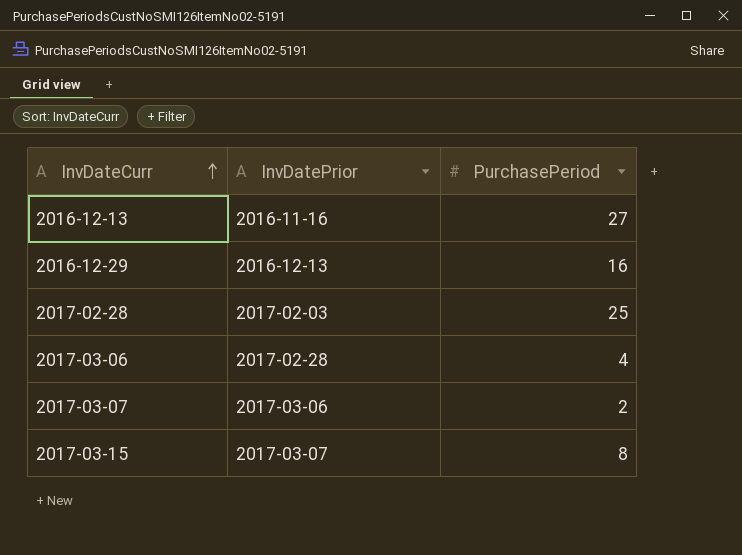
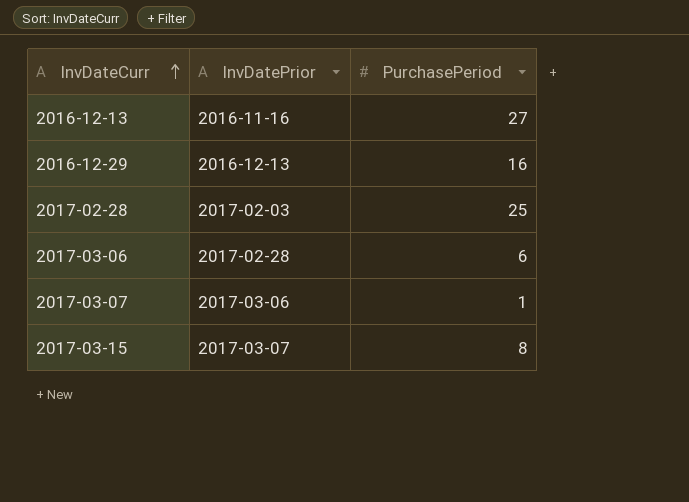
2017-03-06 | PurchasePeriod: 4 -> 6
2017-03-07 | PurchasePeriod: 2 -> 1

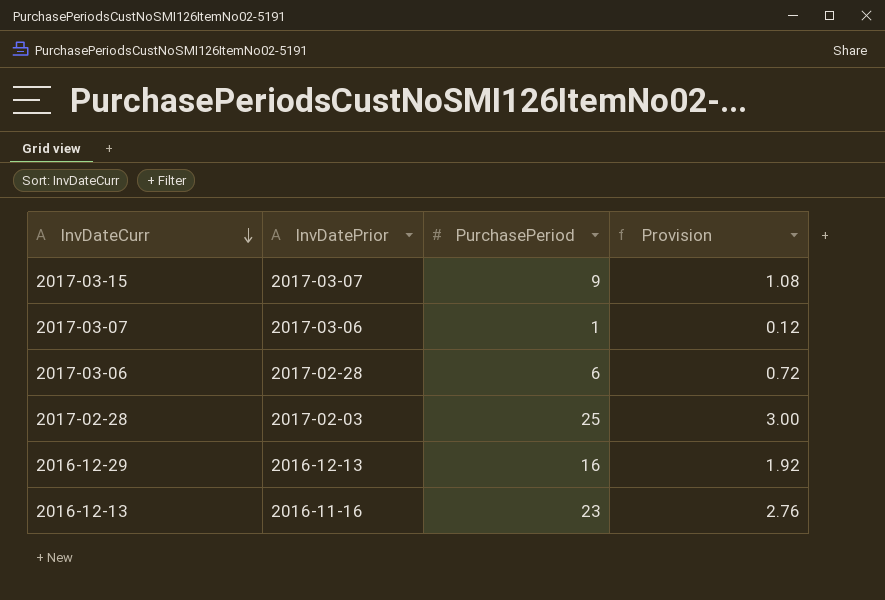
row order: InvDateCurr ascending -> InvDateCurr descending
column Provision | formula: none -> [PurchasePeriod] * 0.12
2017-03-15 | PurchasePeriod: 8 -> 9
2016-12-13 | PurchasePeriod: 27 -> 23

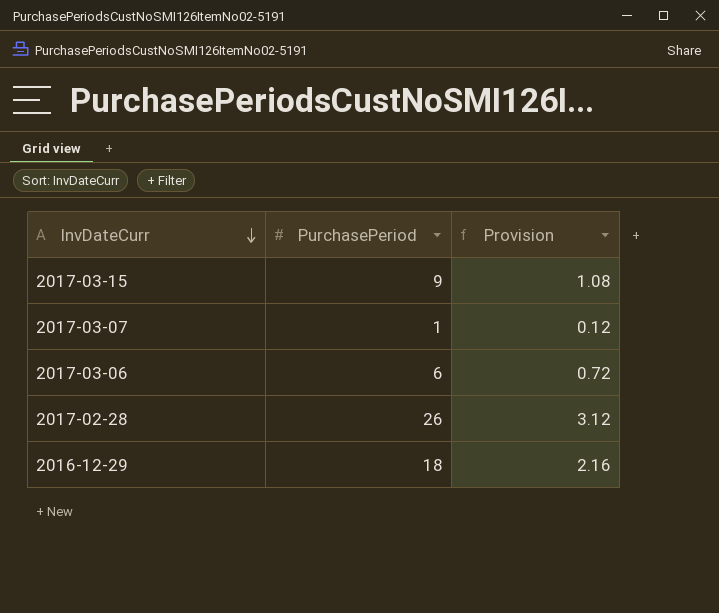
column InvDatePrior | position: 2 -> none
row 2016-12-13: 2016-11-16 | 23 | 2.76 -> none
2017-02-28 | PurchasePeriod: 25 -> 26
2017-02-28 | Provision: 3.00 -> 3.12
2016-12-29 | PurchasePeriod: 16 -> 18
2016-12-29 | Provision: 1.92 -> 2.16

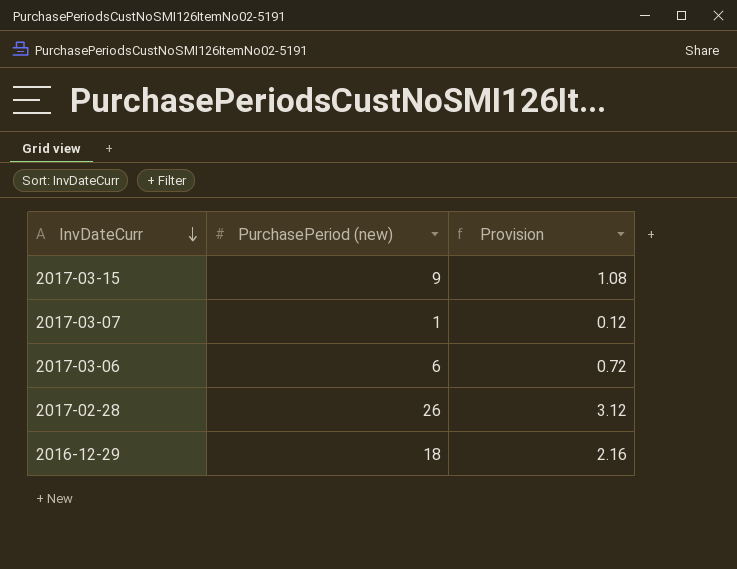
column name: PurchasePeriod -> PurchasePeriod (new)

